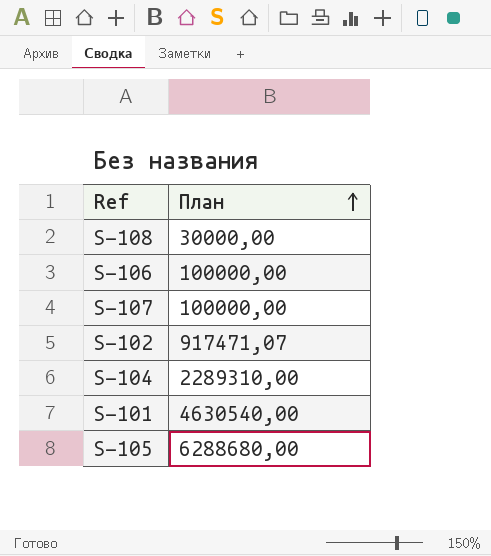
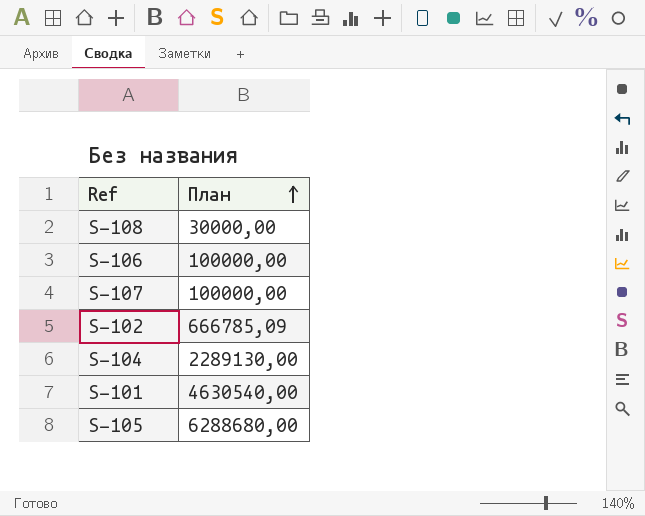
S-102 | План: 917471,07 -> 666785,09
S-104 | План: 2289310,00 -> 2289130,00

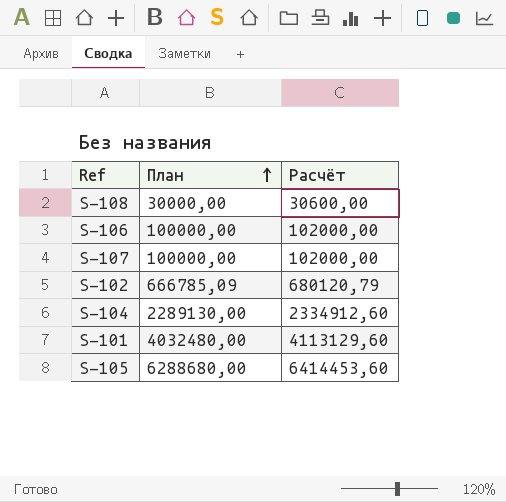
column Расчёт | formula: none -> [План] * 1,02
S-101 | План: 4630540,00 -> 4032480,00

